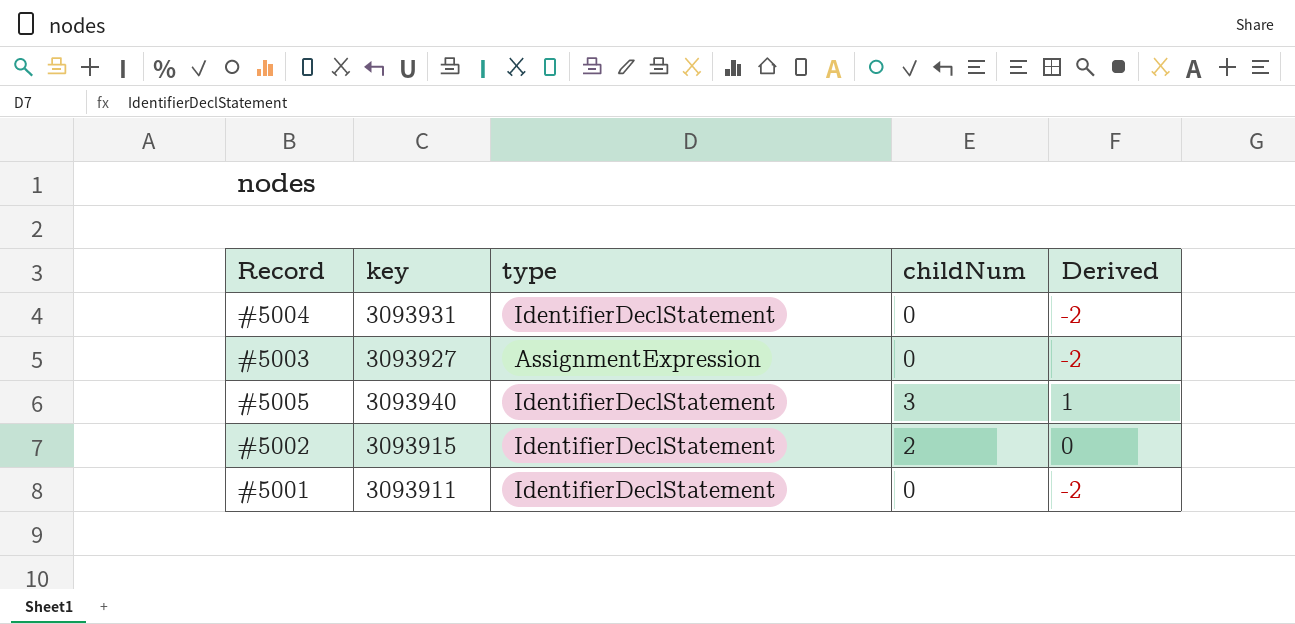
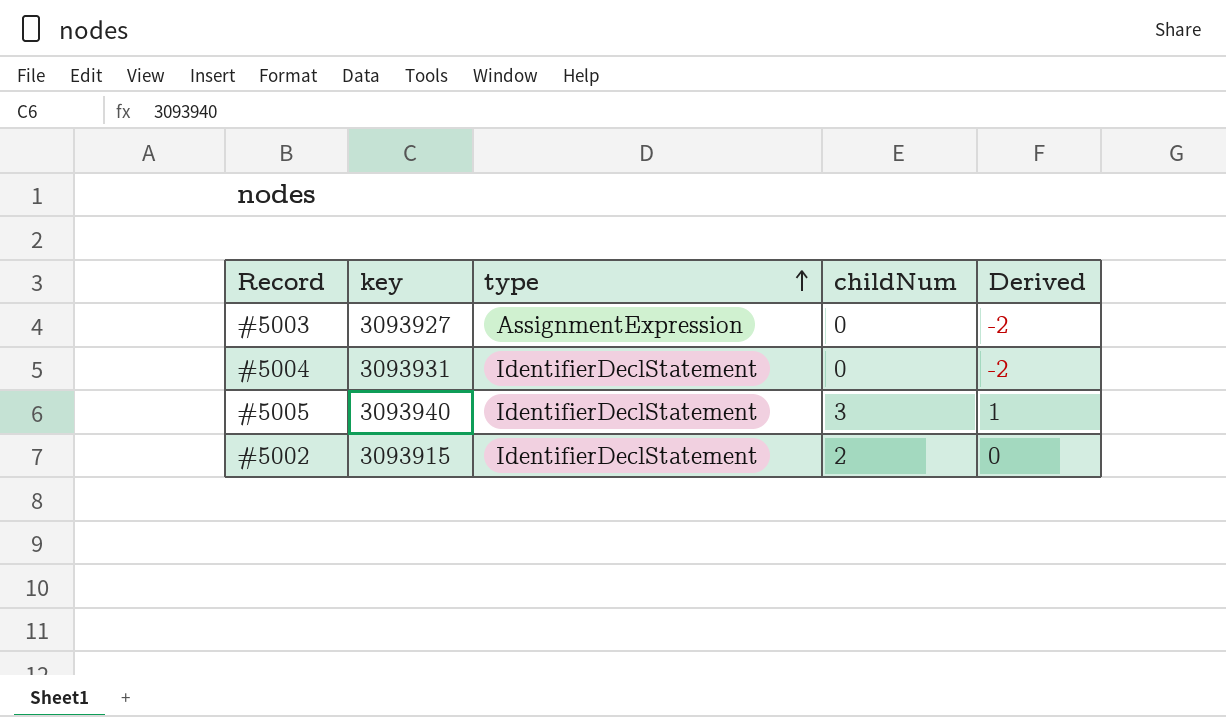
row order: none -> type ascending
row #5001: 3093911 | IdentifierDeclStatement | 0 | -2 -> none

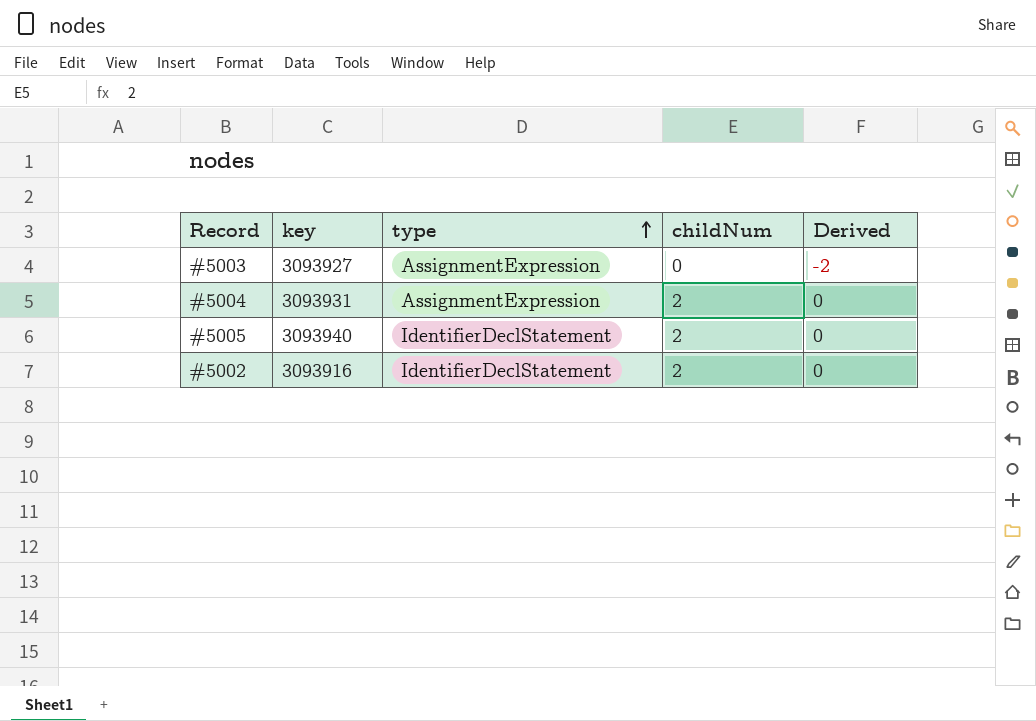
#5004 | type: IdentifierDeclStatement -> AssignmentExpression
#5004 | childNum: 0 -> 2
#5004 | Derived: -2 -> 0
#5005 | childNum: 3 -> 2
#5005 | Derived: 1 -> 0
#5002 | key: 3093915 -> 3093916

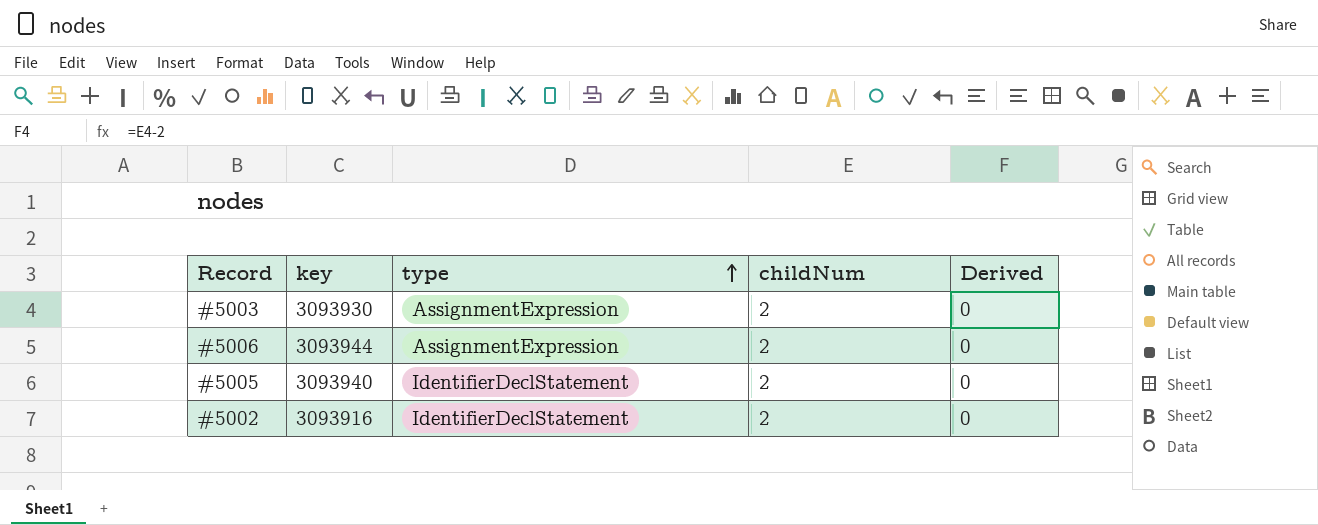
row #5004: 3093931 | AssignmentExpression | 2 | 0 -> none
#5003 | key: 3093927 -> 3093930
#5003 | childNum: 0 -> 2
#5003 | Derived: -2 -> 0
row #5006: none -> 3093944 | AssignmentExpression | 2 | 0

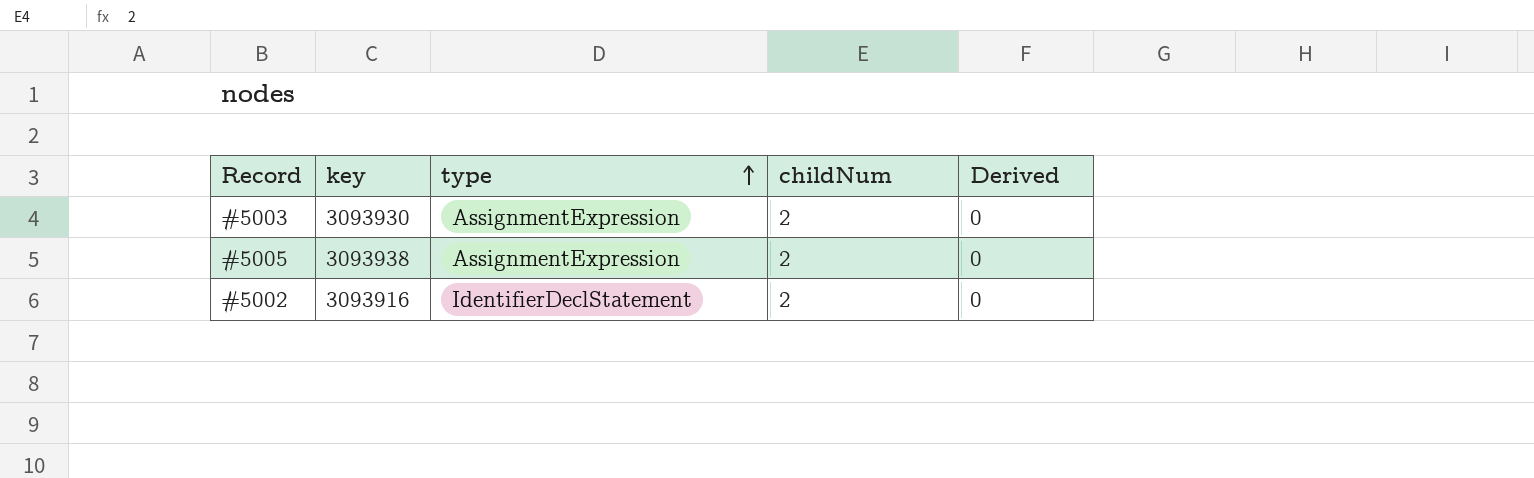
row #5006: 3093944 | AssignmentExpression | 2 | 0 -> none
#5005 | key: 3093940 -> 3093938
#5005 | type: IdentifierDeclStatement -> AssignmentExpression

